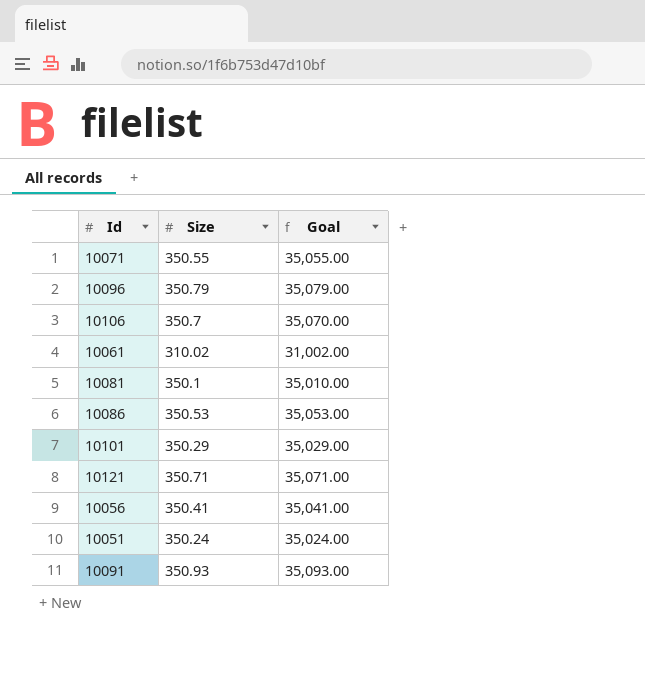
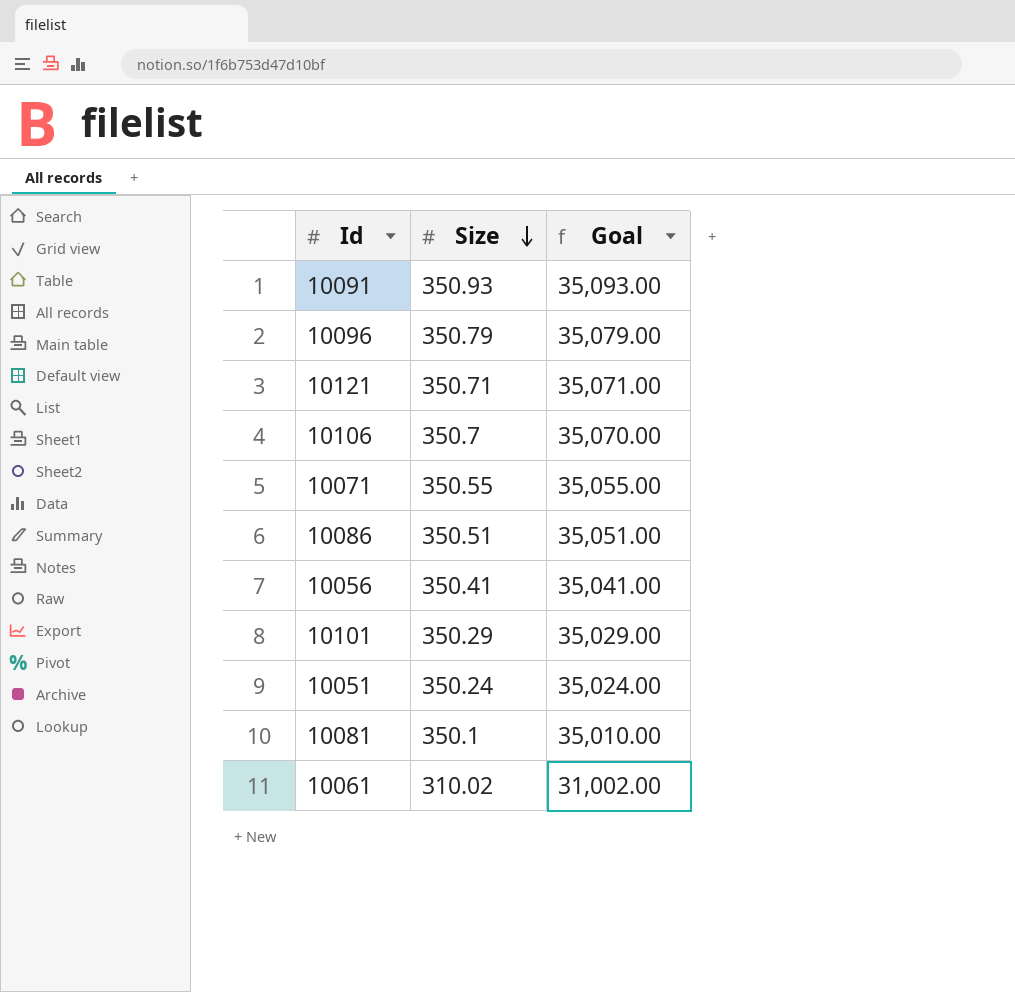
row order: none -> Size descending
10086 | Size: 350.53 -> 350.51
10086 | Goal: 35,053.00 -> 35,051.00

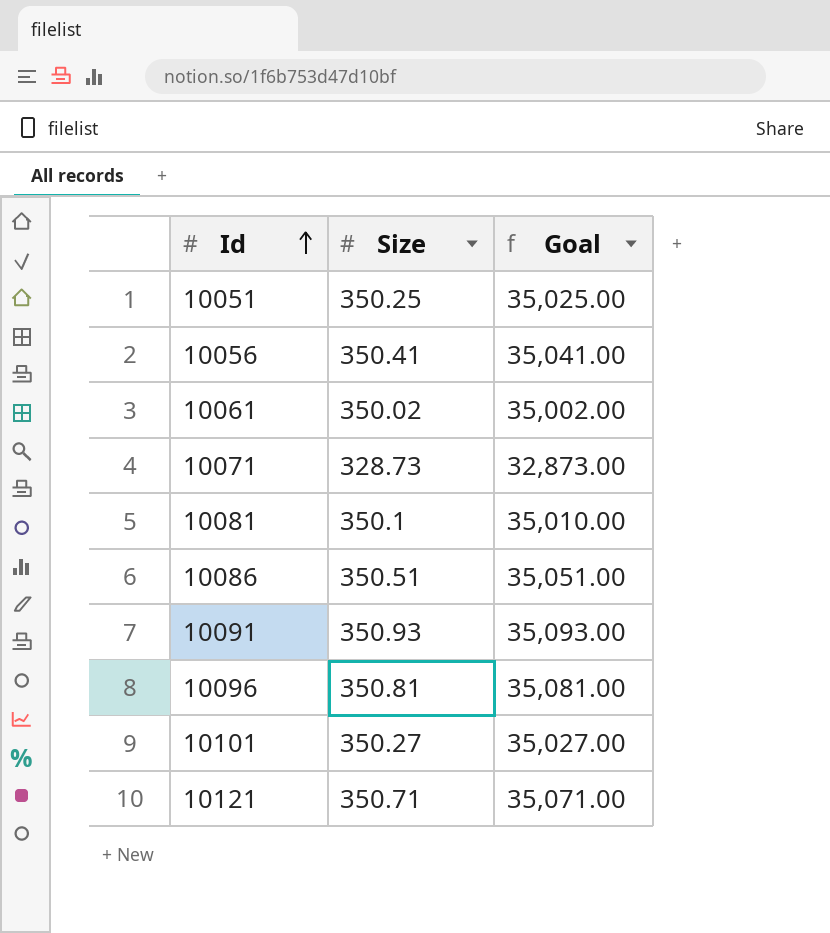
row order: Size descending -> Id ascending
row 10106: 350.7 | 35,070.00 -> none
10051 | Size: 350.24 -> 350.25
10051 | Goal: 35,024.00 -> 35,025.00
10061 | Size: 310.02 -> 350.02
10061 | Goal: 31,002.00 -> 35,002.00
10071 | Size: 350.55 -> 328.73
10071 | Goal: 35,055.00 -> 32,873.00
10096 | Size: 350.79 -> 350.81
10096 | Goal: 35,079.00 -> 35,081.00
10101 | Size: 350.29 -> 350.27
10101 | Goal: 35,029.00 -> 35,027.00

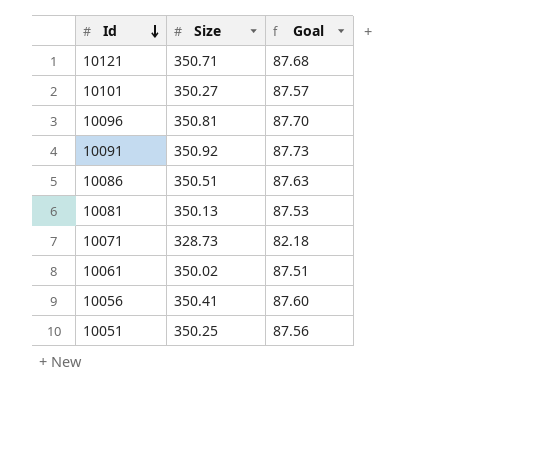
row order: Id ascending -> Id descending
column Goal | formula: [Size] * 100 -> [Size] * 0.25
10091 | Size: 350.93 -> 350.92
10081 | Size: 350.1 -> 350.13

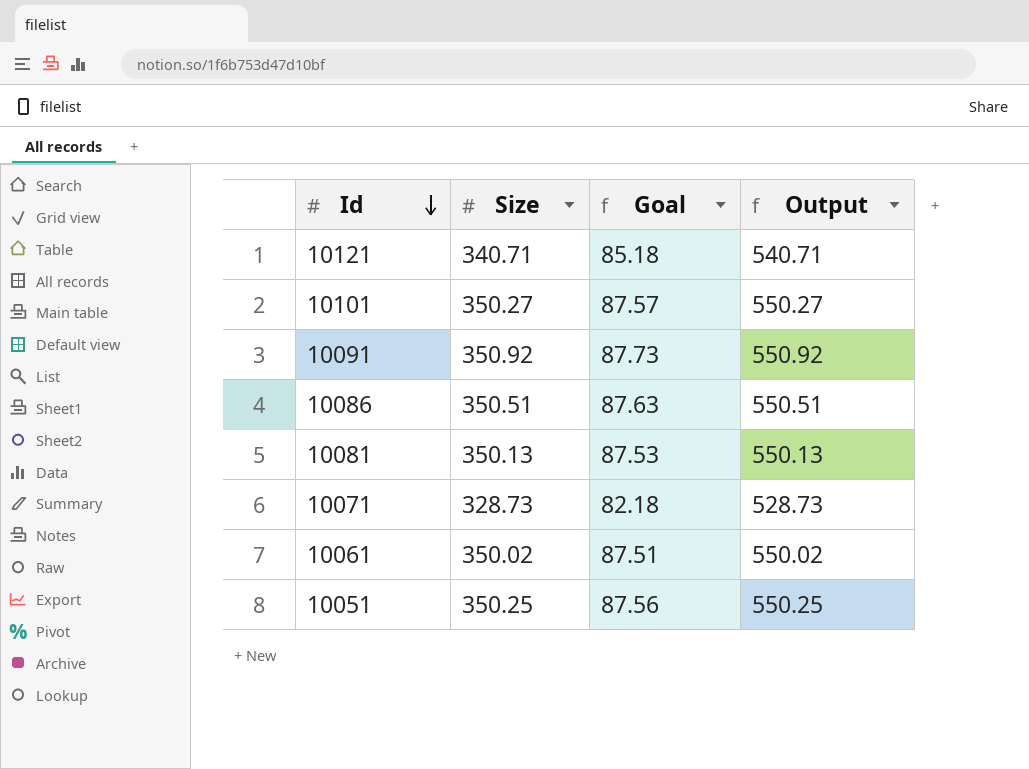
column Output | formula: none -> [Size] + 200
row 10096: 350.81 | 87.70 -> none
row 10056: 350.41 | 87.60 -> none
10121 | Size: 350.71 -> 340.71
10121 | Goal: 87.68 -> 85.18

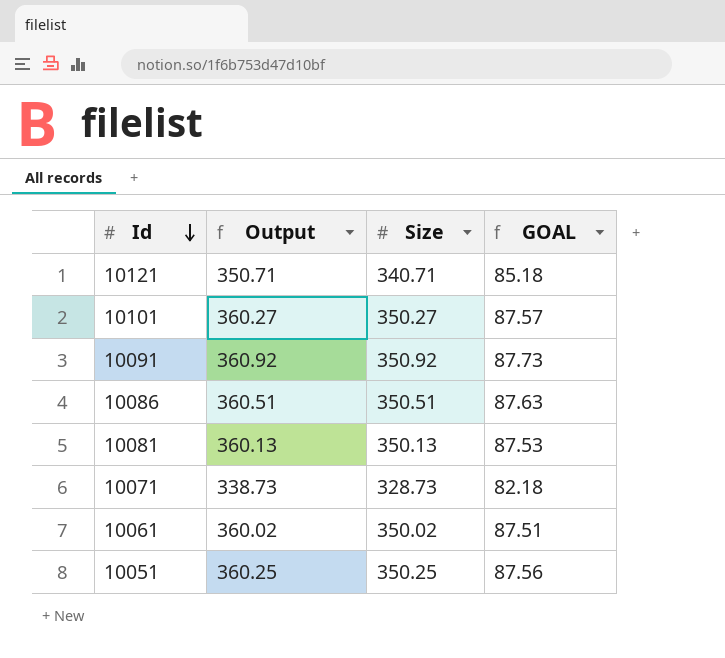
column Output | formula: [Size] + 200 -> [Size] + 10
column Output | position: 4 -> 2
column name: Goal -> GOAL

